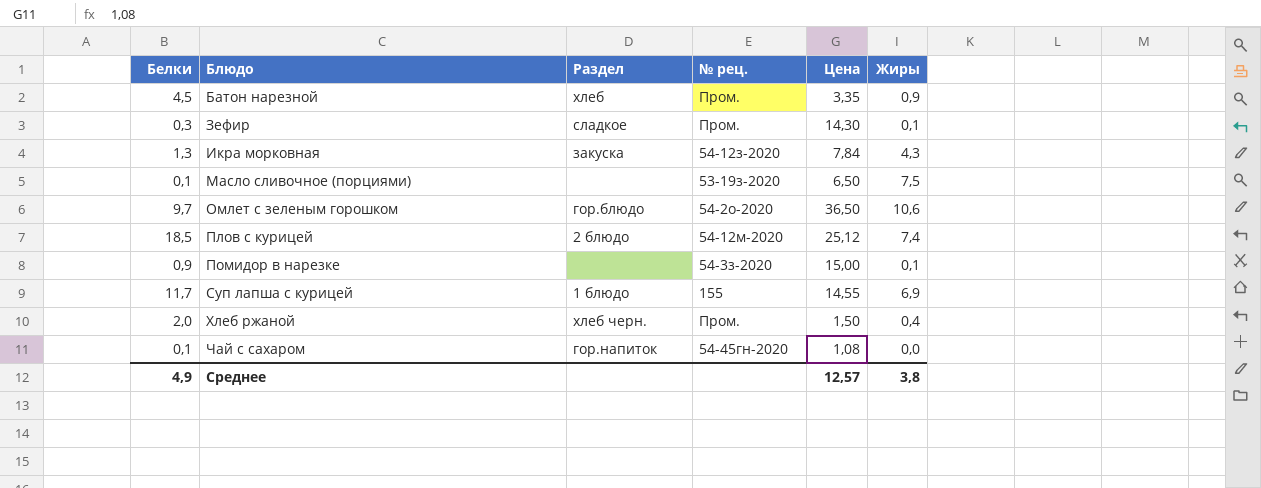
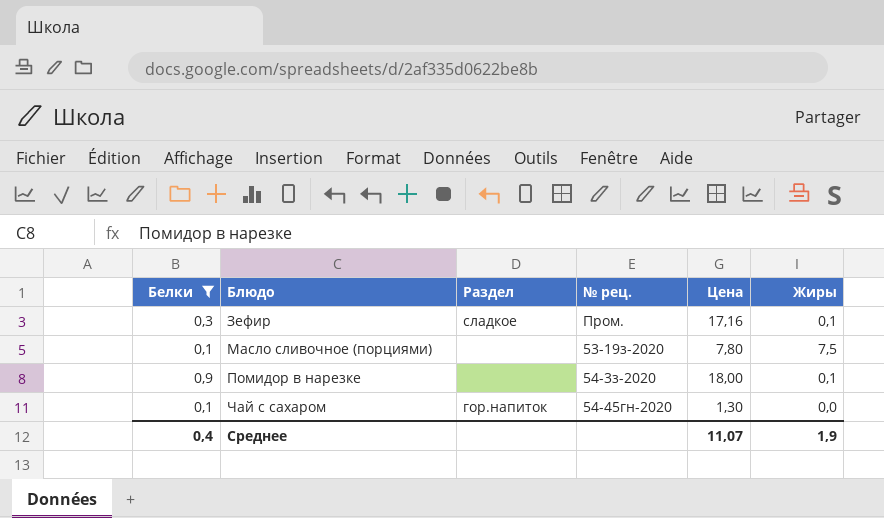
filter: none -> Белки <= 0,9
Зефир | Цена: 14,30 -> 17,16
Масло сливочное (порциями) | Цена: 6,50 -> 7,80
Помидор в нарезке | Цена: 15,00 -> 18,00
Чай с сахаром | Цена: 1,08 -> 1,30
Среднее | Белки: 4,9 -> 0,4
Среднее | Цена: 12,57 -> 11,07
Среднее | Жиры: 3,8 -> 1,9

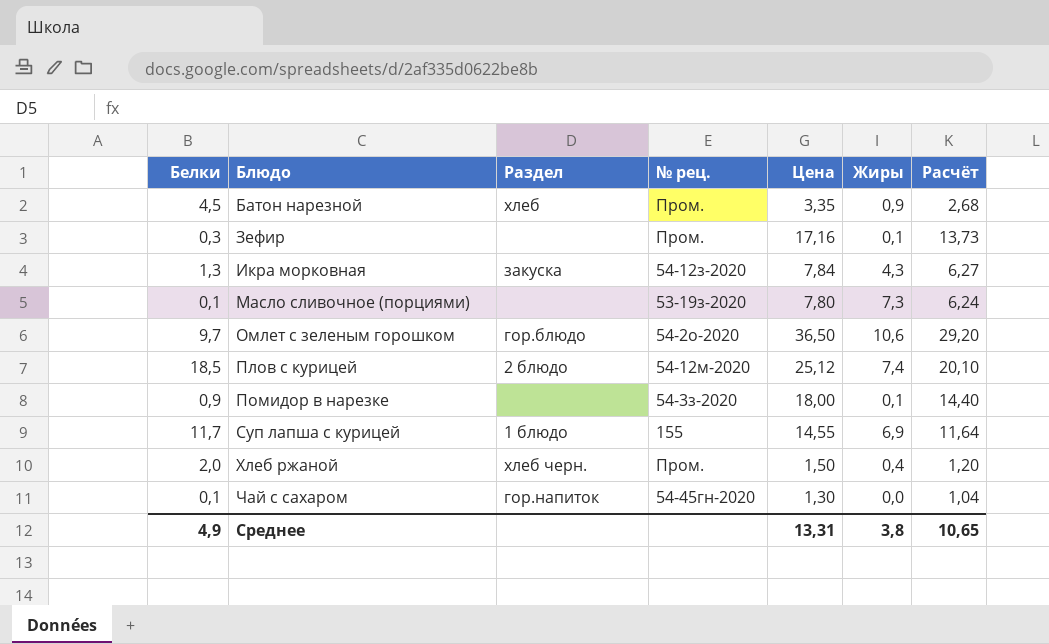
filter: Белки <= 0,9 -> none
column Расчёт | formula: none -> [Цена] * 0,8
Зефир | Раздел: сладкое -> none
Масло сливочное (порциями) | Жиры: 7,5 -> 7,3
Среднее | Белки: 0,4 -> 4,9
Среднее | Цена: 11,07 -> 13,31
Среднее | Жиры: 1,9 -> 3,8

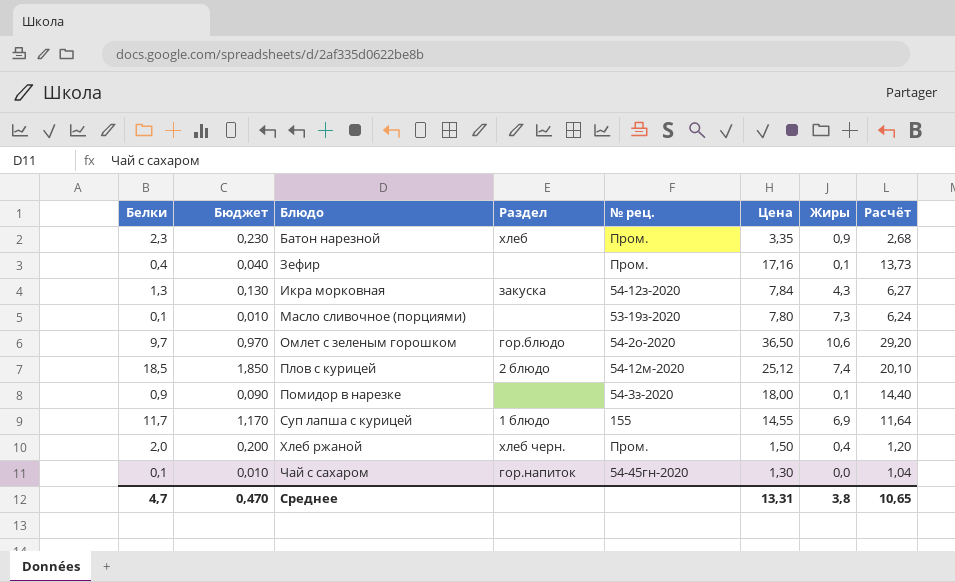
column Бюджет | formula: none -> [Белки] * 0,1
Батон нарезной | Белки: 4,5 -> 2,3
Зефир | Белки: 0,3 -> 0,4
Среднее | Белки: 4,9 -> 4,7

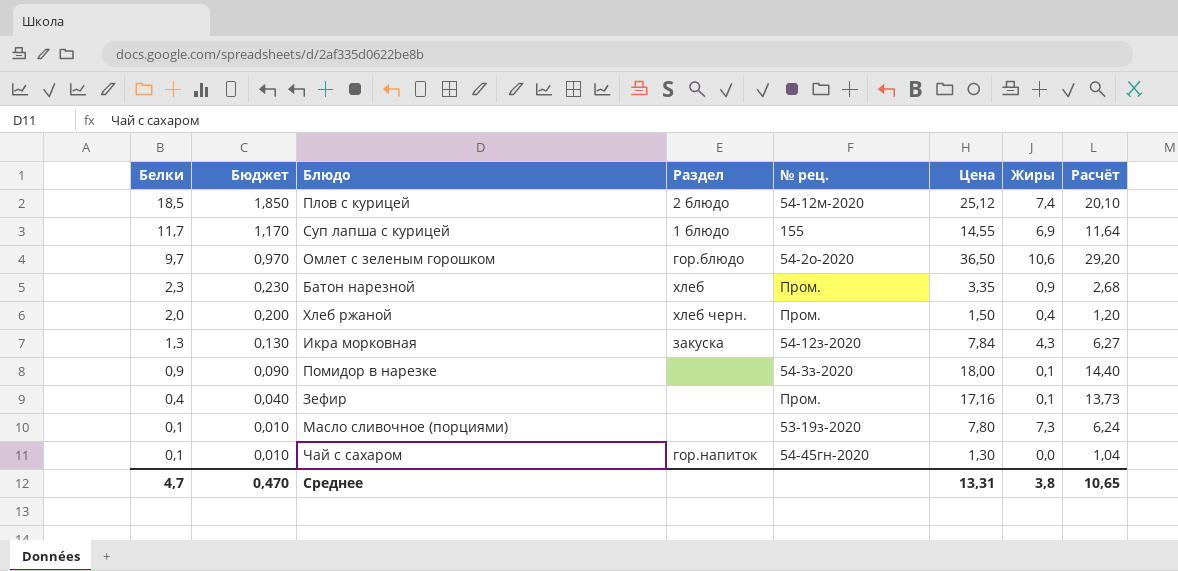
row order: Блюдо ascending -> Белки descending

